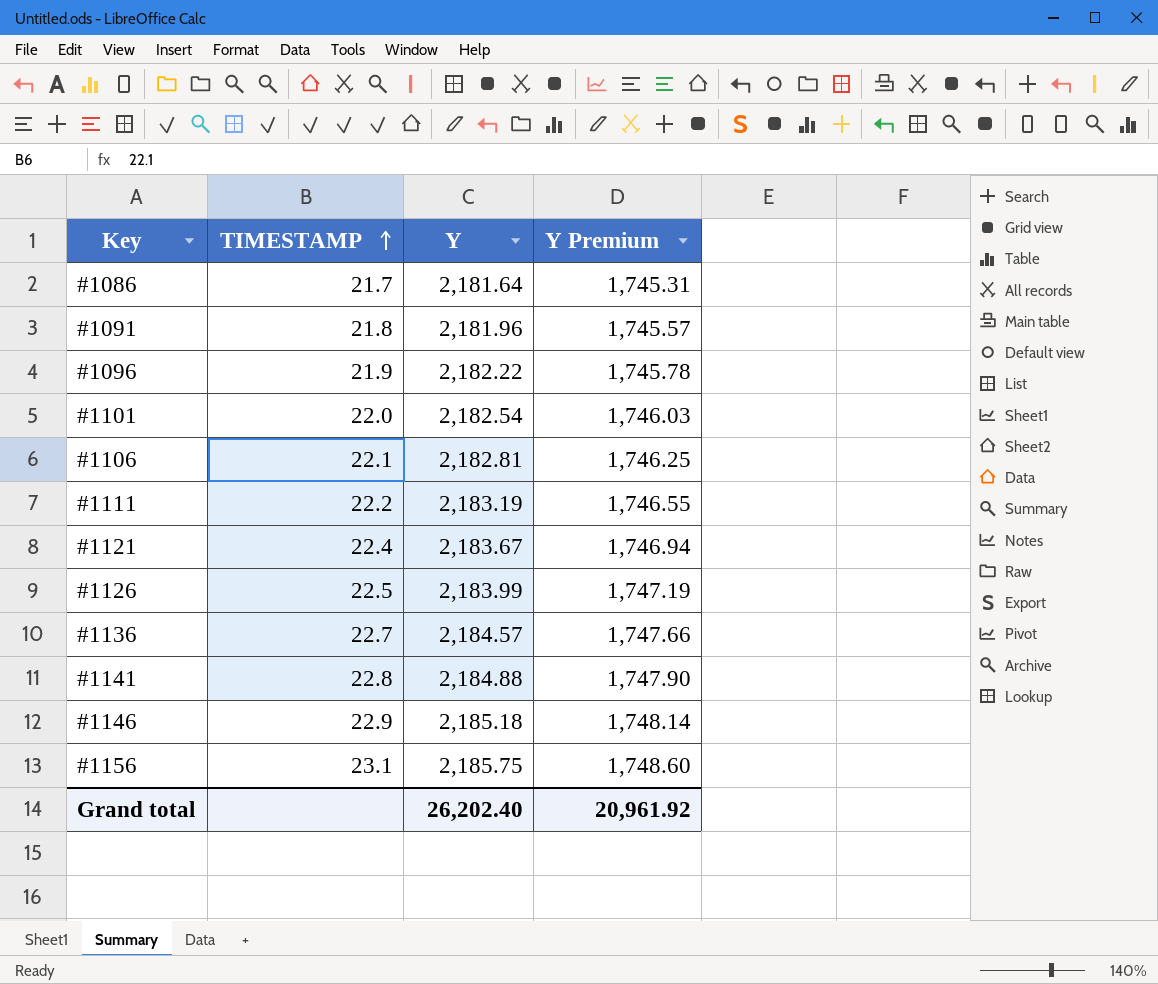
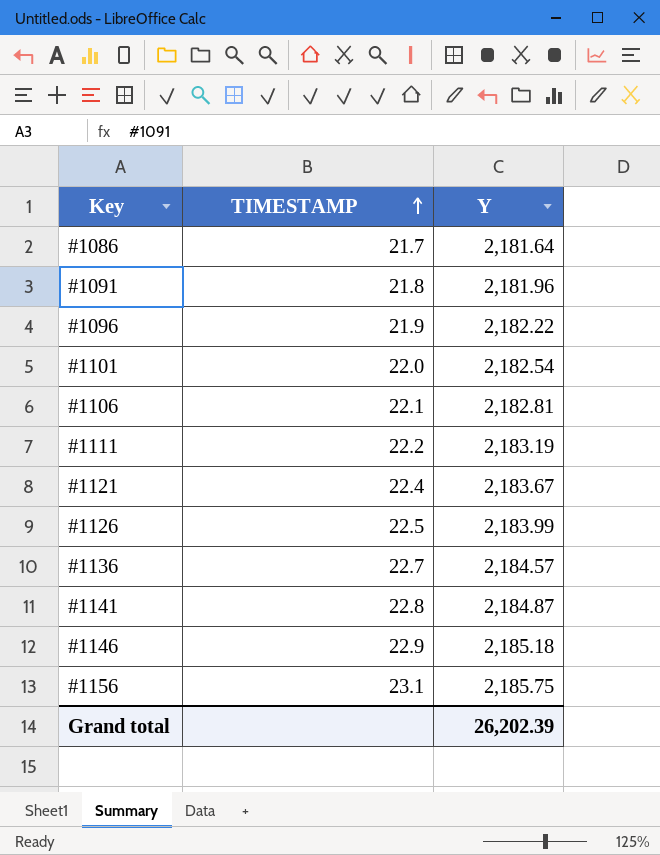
column Y Premium | formula: [Y] * 0.8 -> none
#1141 | Y: 2,184.88 -> 2,184.87
Grand total | Y: 26,202.40 -> 26,202.39

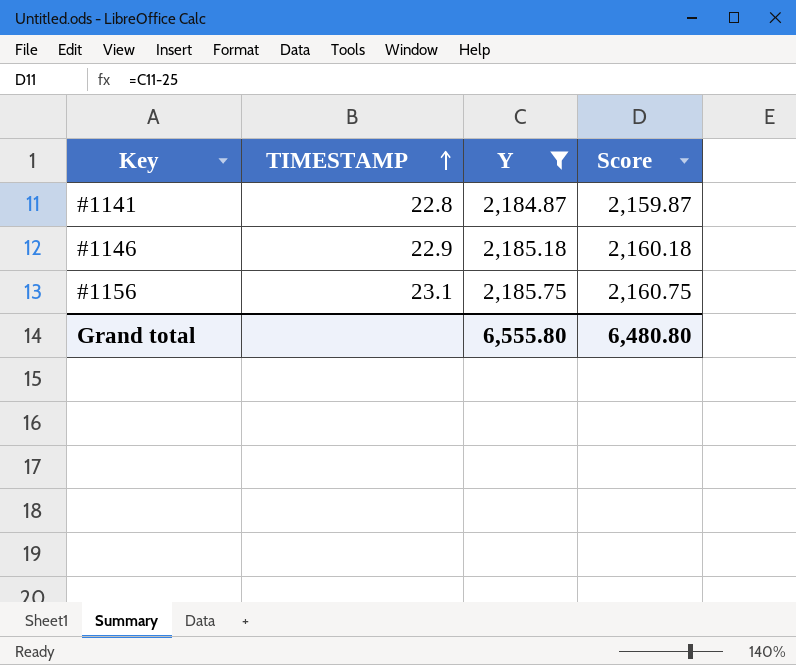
filter: none -> Y >= 2,184.87
column Score | formula: none -> [Y] - 25
Grand total | Y: 26,202.39 -> 6,555.80

